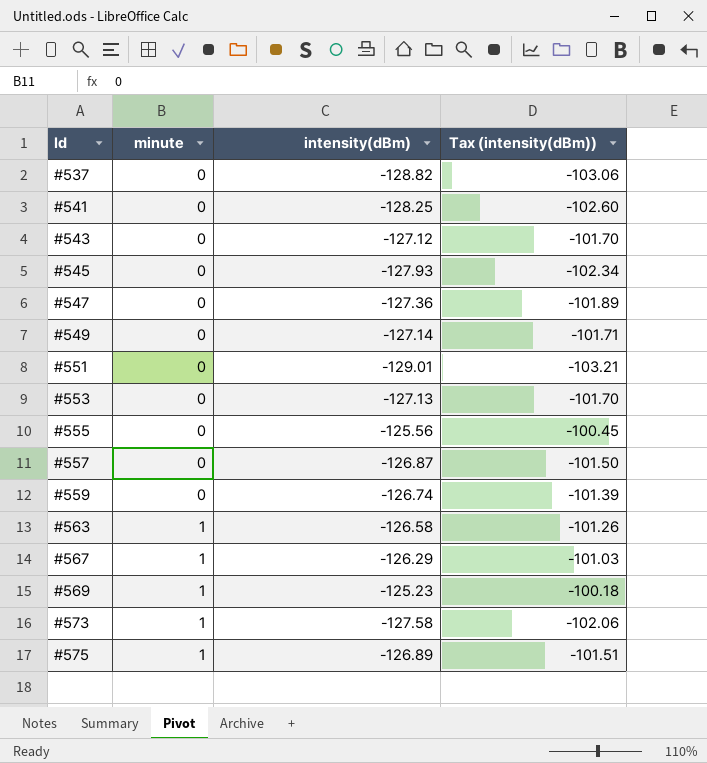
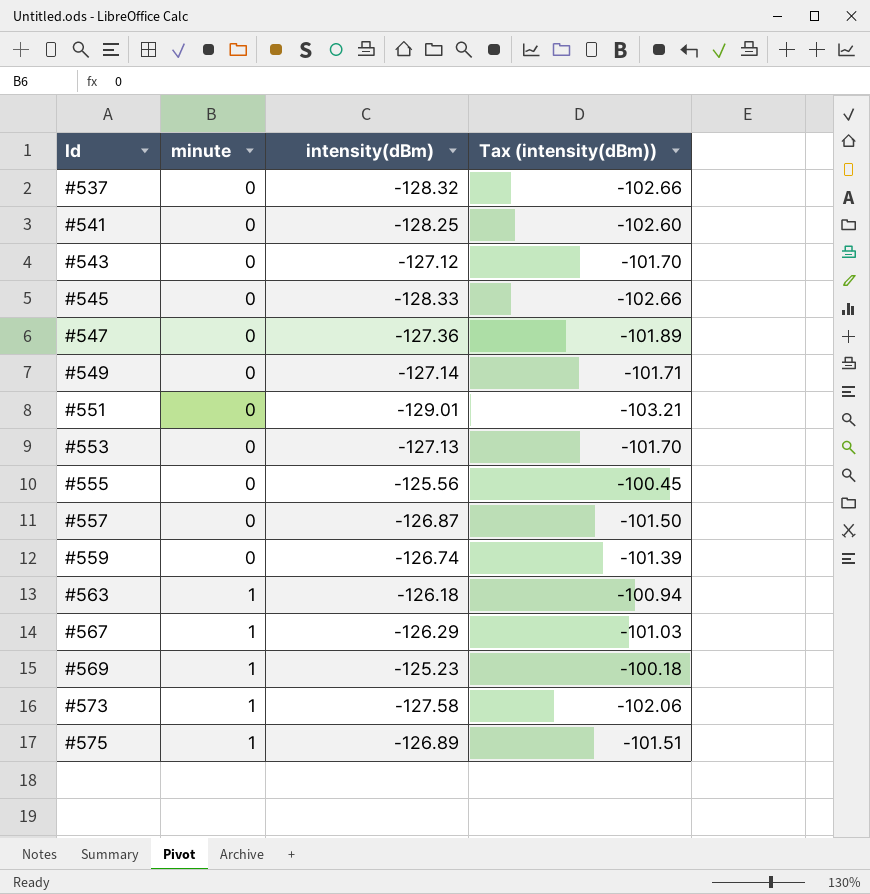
#537 | intensity(dBm): -128.82 -> -128.32
#537 | Tax (intensity(dBm)): -103.06 -> -102.66
#545 | intensity(dBm): -127.93 -> -128.33
#545 | Tax (intensity(dBm)): -102.34 -> -102.66
#563 | intensity(dBm): -126.58 -> -126.18
#563 | Tax (intensity(dBm)): -101.26 -> -100.94

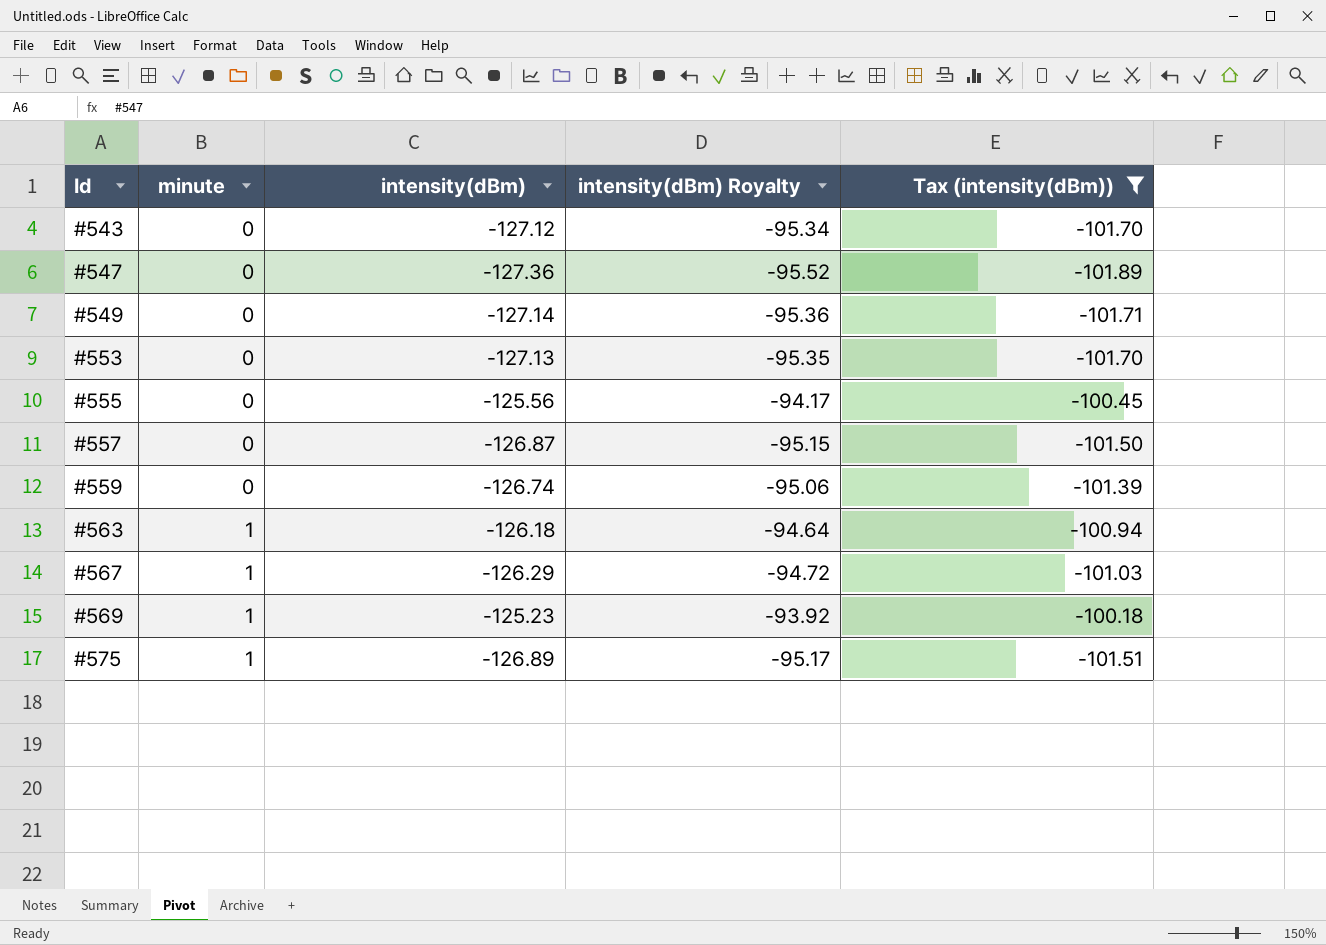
filter: none -> Tax (intensity(dBm)) >= -101.89
column intensity(dBm) Royalty | formula: none -> [intensity(dBm)] * 0.75

